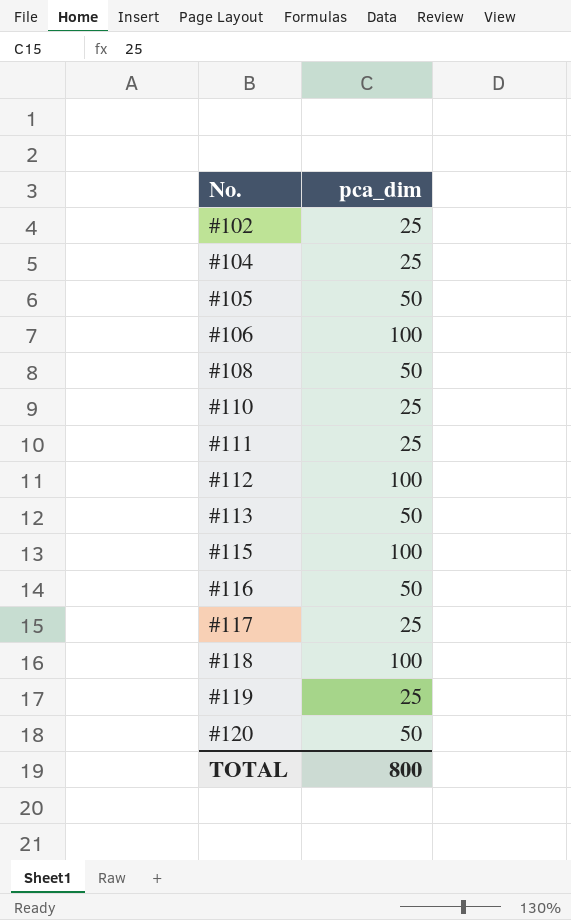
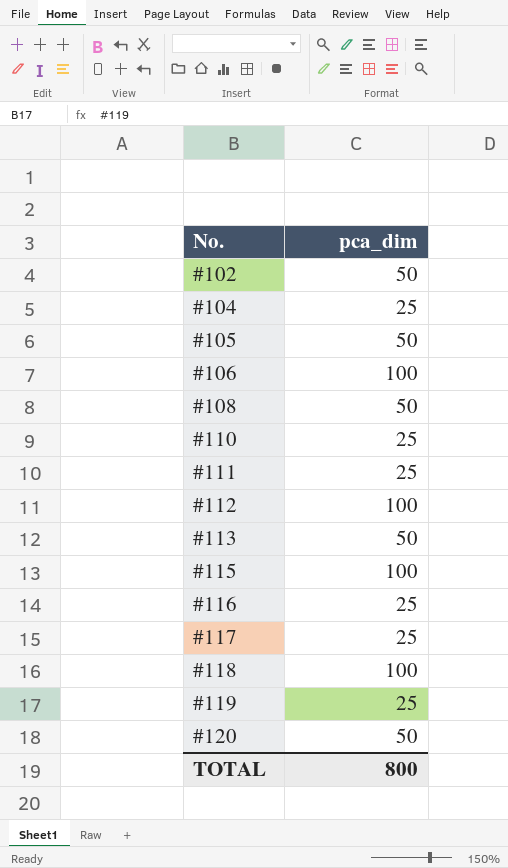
#102 | pca_dim: 25 -> 50
#116 | pca_dim: 50 -> 25

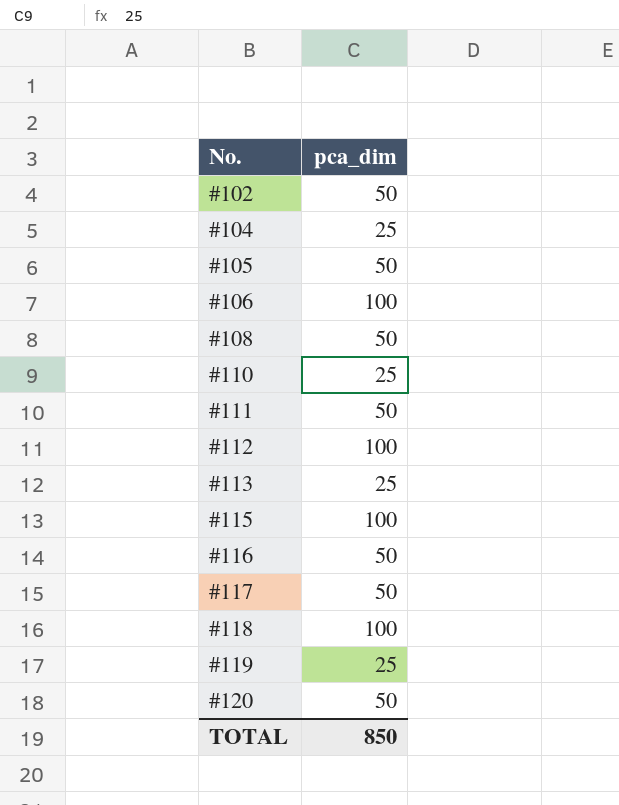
#111 | pca_dim: 25 -> 50
#113 | pca_dim: 50 -> 25
#116 | pca_dim: 25 -> 50
#117 | pca_dim: 25 -> 50
TOTAL | pca_dim: 800 -> 850

